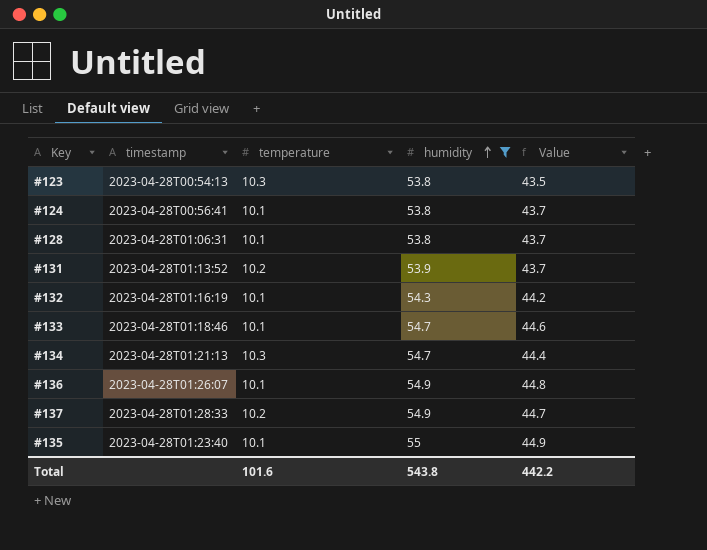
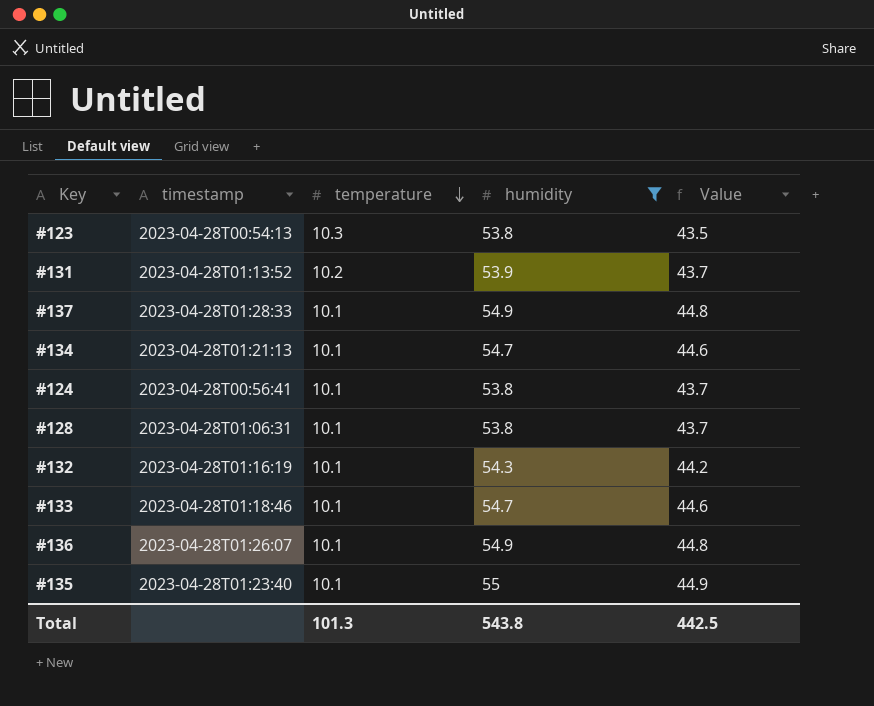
row order: humidity ascending -> temperature descending
#137 | temperature: 10.2 -> 10.1
#137 | Value: 44.7 -> 44.8
#134 | temperature: 10.3 -> 10.1
#134 | Value: 44.4 -> 44.6
Total | temperature: 101.6 -> 101.3
Total | Value: 442.2 -> 442.5

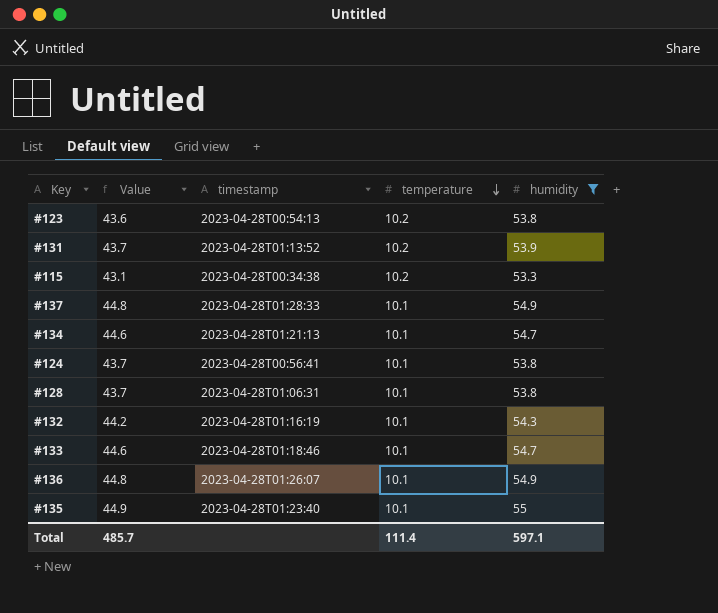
column Value | position: 5 -> 2
#123 | Value: 43.5 -> 43.6
#123 | temperature: 10.3 -> 10.2
row #115: none -> 43.1 | 2023-04-28T00:34:38 | 10.2 | 53.3
Total | Value: 442.5 -> 485.7
Total | temperature: 101.3 -> 111.4
Total | humidity: 543.8 -> 597.1

